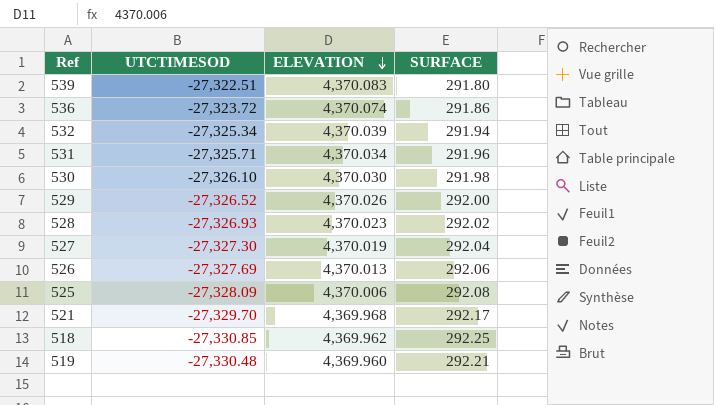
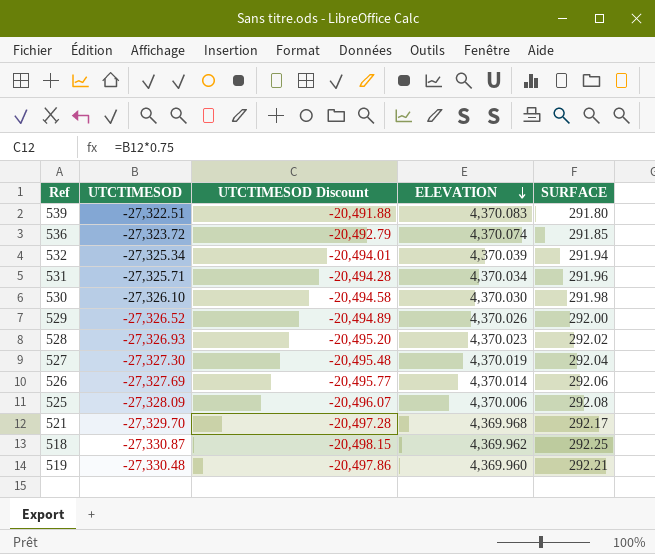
column UTCTIMESOD Discount | formula: none -> [UTCTIMESOD] * 0.75
536 | SURFACE: 291.86 -> 291.85
526 | ELEVATION: 4,370.013 -> 4,370.014
518 | UTCTIMESOD: -27,330.85 -> -27,330.87

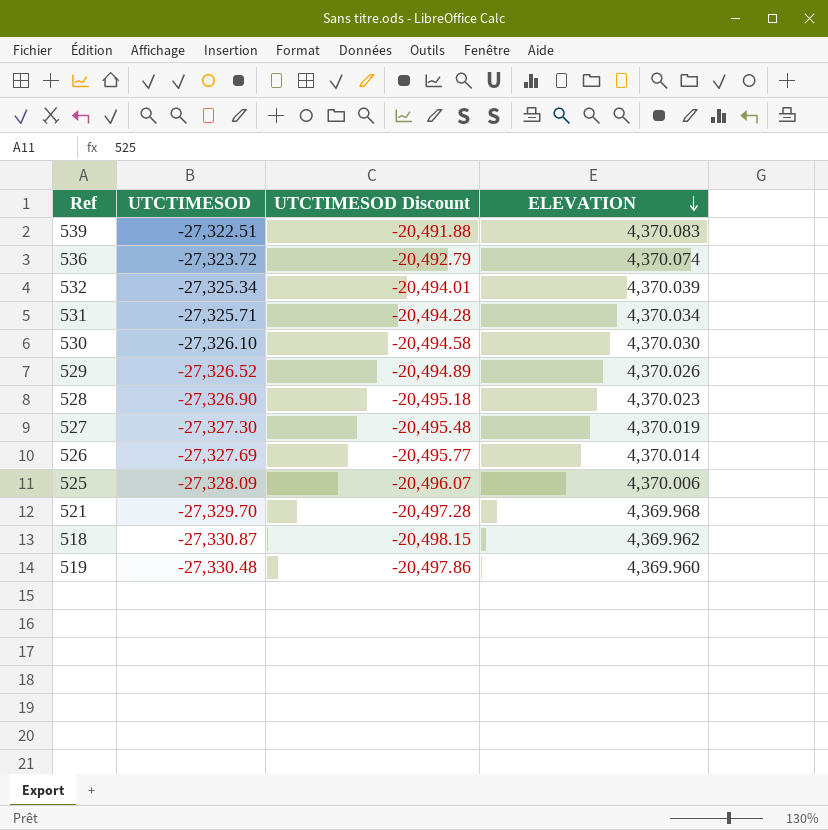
column SURFACE | position: 5 -> none
528 | UTCTIMESOD: -27,326.93 -> -27,326.90
528 | UTCTIMESOD Discount: -20,495.20 -> -20,495.18

